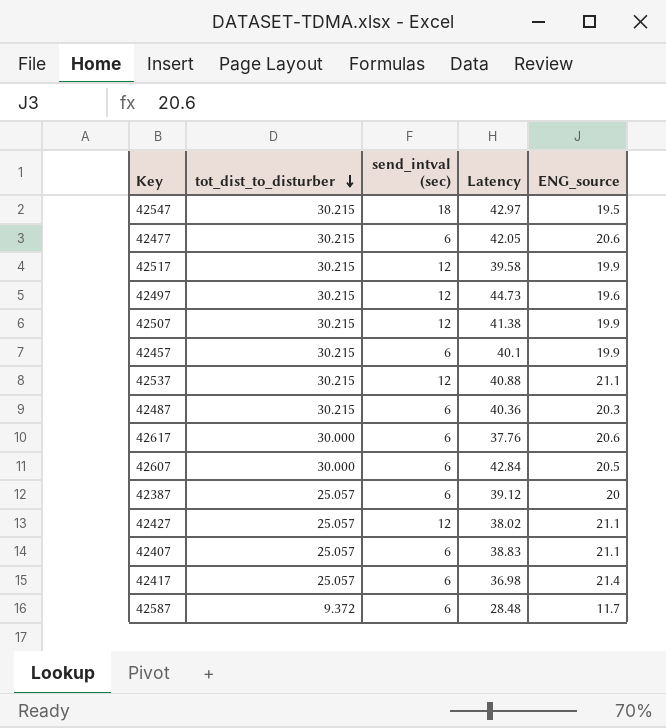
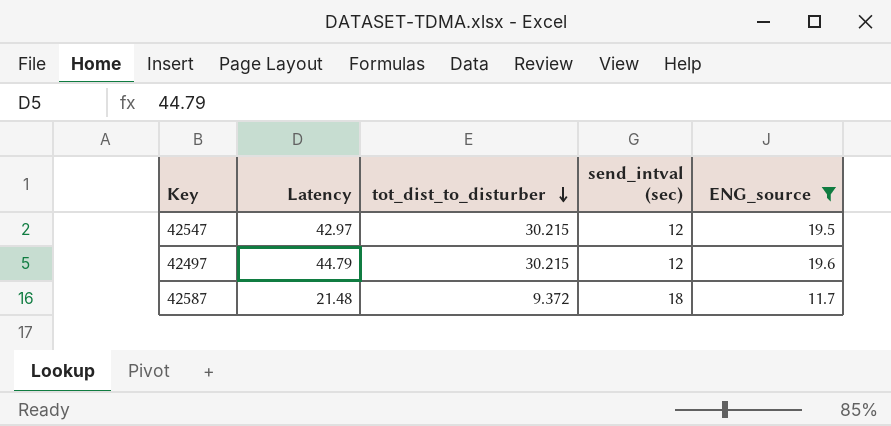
filter: none -> ENG_source <= 19.6
column Latency | position: 4 -> 2
42547 | send_intval (sec): 18 -> 12
42497 | Latency: 44.73 -> 44.79
42587 | Latency: 28.48 -> 21.48
42587 | send_intval (sec): 6 -> 18

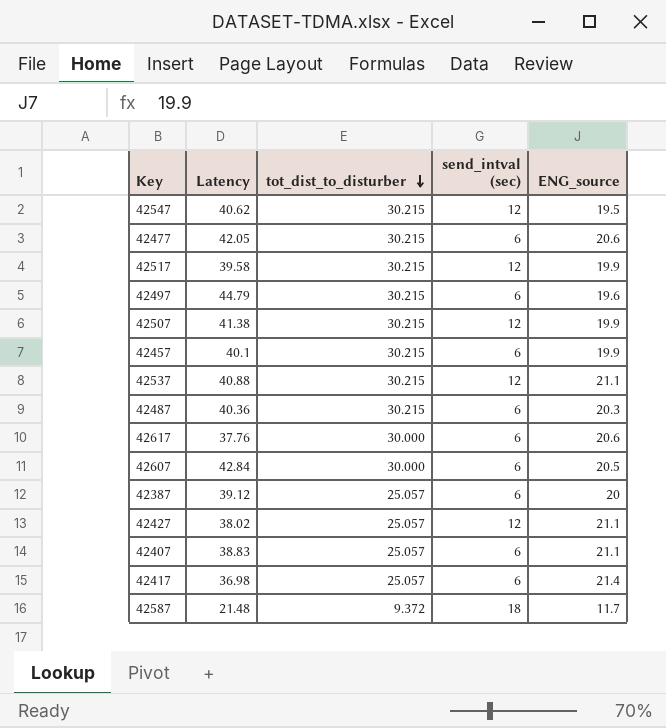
filter: ENG_source <= 19.6 -> none
42547 | Latency: 42.97 -> 40.62
42497 | send_intval (sec): 12 -> 6

